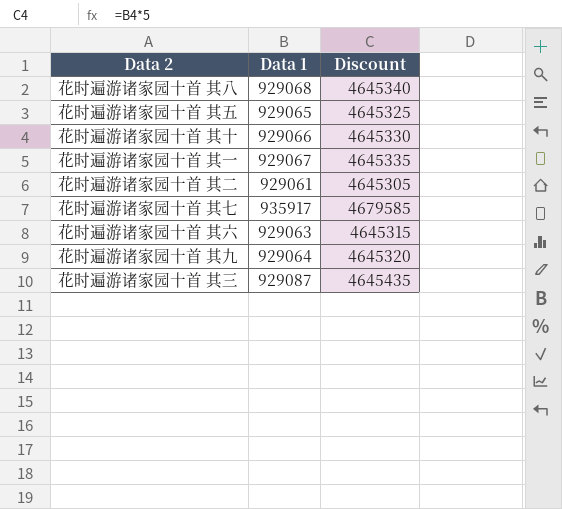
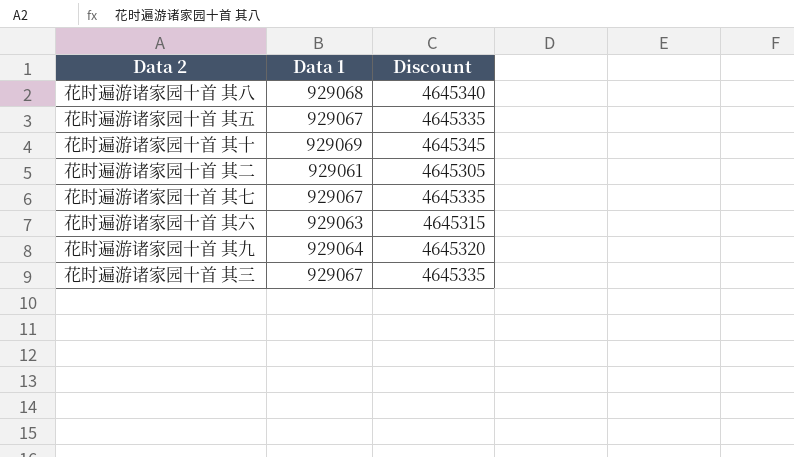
row 花时遍游诸家园十首 其一: 929067 | 4645335 -> none
花时遍游诸家园十首 其五 | Data 1: 929065 -> 929067
花时遍游诸家园十首 其五 | Discount: 4645325 -> 4645335
花时遍游诸家园十首 其十 | Data 1: 929066 -> 929069
花时遍游诸家园十首 其十 | Discount: 4645330 -> 4645345
花时遍游诸家园十首 其七 | Data 1: 935917 -> 929067
花时遍游诸家园十首 其七 | Discount: 4679585 -> 4645335
花时遍游诸家园十首 其三 | Data 1: 929087 -> 929067
花时遍游诸家园十首 其三 | Discount: 4645435 -> 4645335

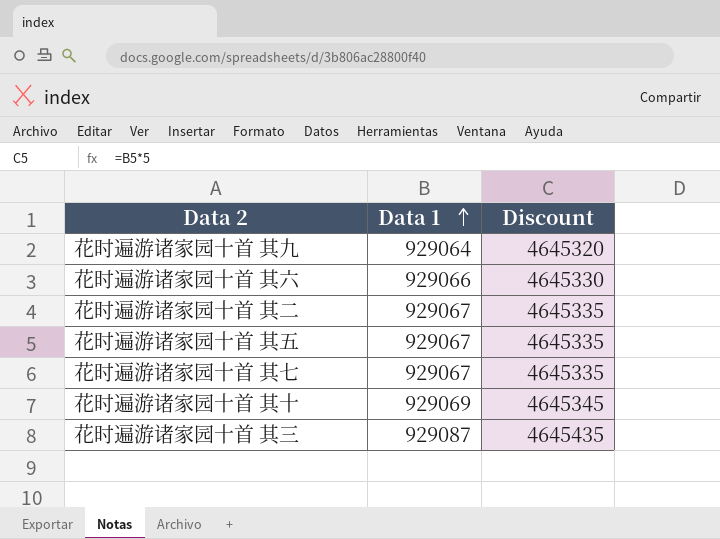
row order: none -> Data 1 ascending
row 花时遍游诸家园十首 其八: 929068 | 4645340 -> none
花时遍游诸家园十首 其六 | Data 1: 929063 -> 929066
花时遍游诸家园十首 其六 | Discount: 4645315 -> 4645330
花时遍游诸家园十首 其二 | Data 1: 929061 -> 929067
花时遍游诸家园十首 其二 | Discount: 4645305 -> 4645335
花时遍游诸家园十首 其三 | Data 1: 929067 -> 929087
花时遍游诸家园十首 其三 | Discount: 4645335 -> 4645435

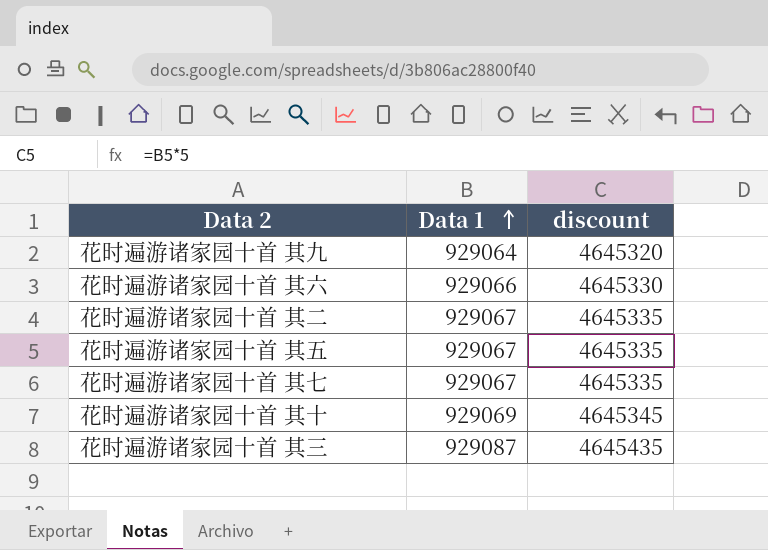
column name: Discount -> discount

